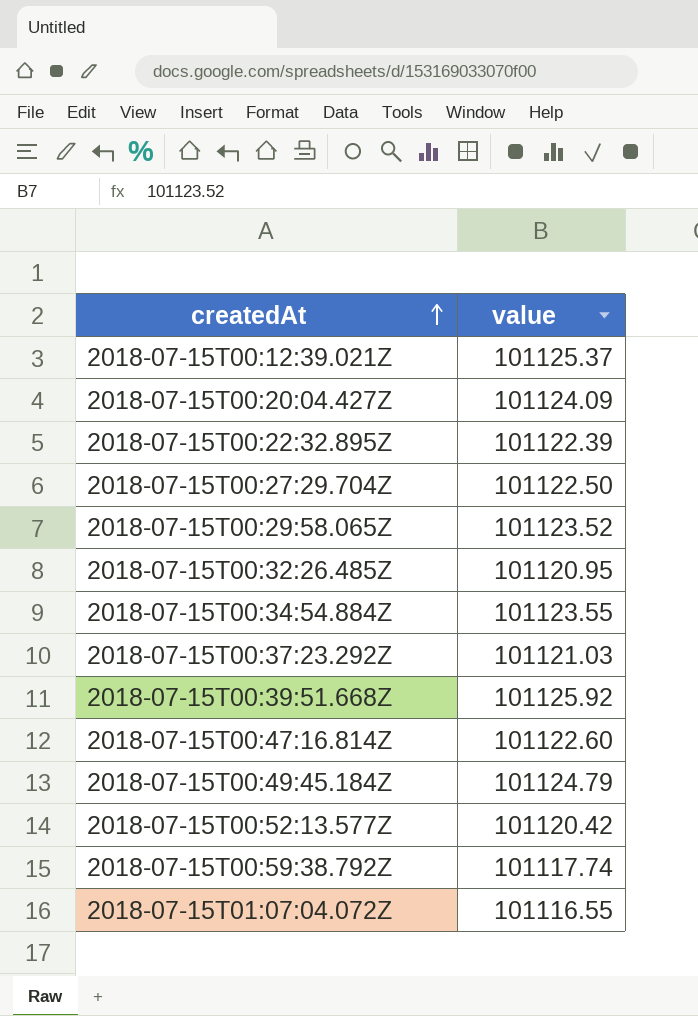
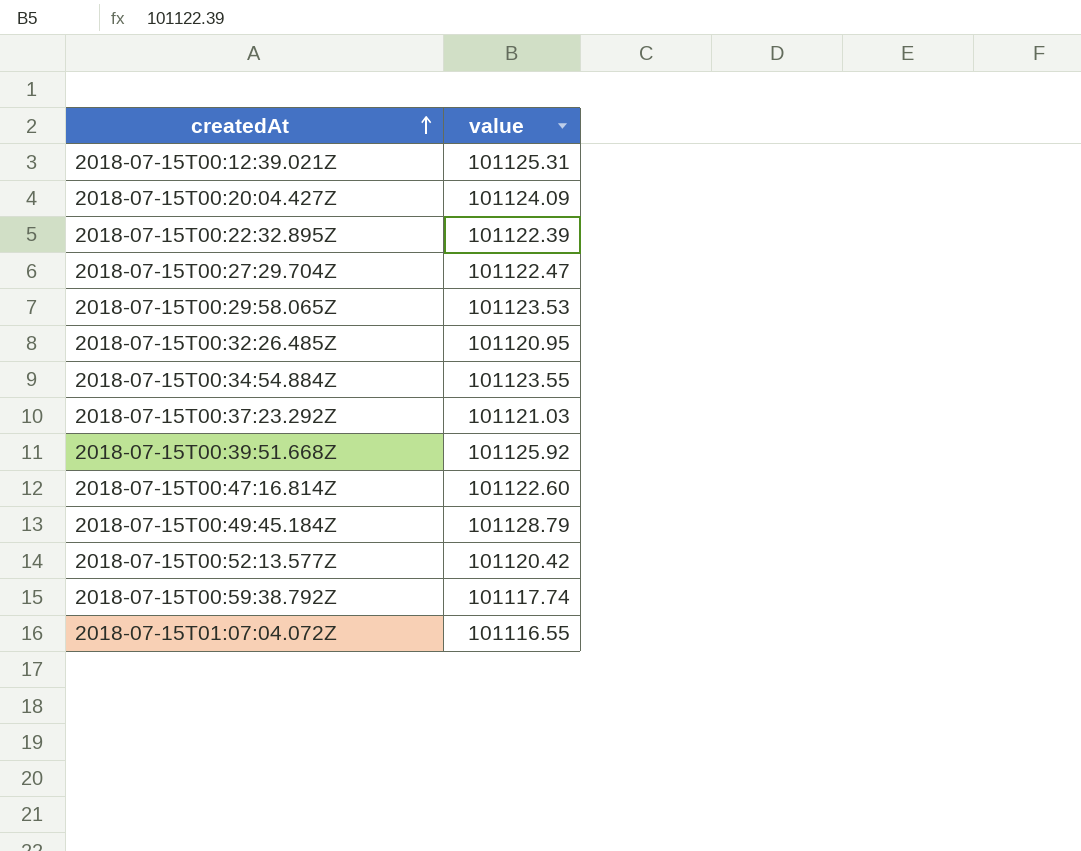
2018-07-15T00:12:39.021Z | value: 101125.37 -> 101125.31
2018-07-15T00:27:29.704Z | value: 101122.50 -> 101122.47
2018-07-15T00:29:58.065Z | value: 101123.52 -> 101123.53
2018-07-15T00:49:45.184Z | value: 101124.79 -> 101128.79

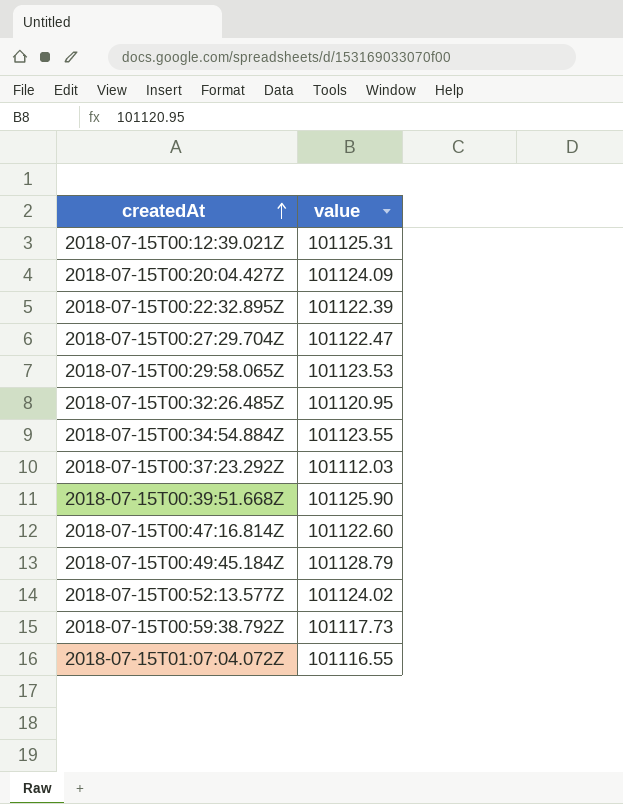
2018-07-15T00:37:23.292Z | value: 101121.03 -> 101112.03
2018-07-15T00:39:51.668Z | value: 101125.92 -> 101125.90
2018-07-15T00:52:13.577Z | value: 101120.42 -> 101124.02
2018-07-15T00:59:38.792Z | value: 101117.74 -> 101117.73

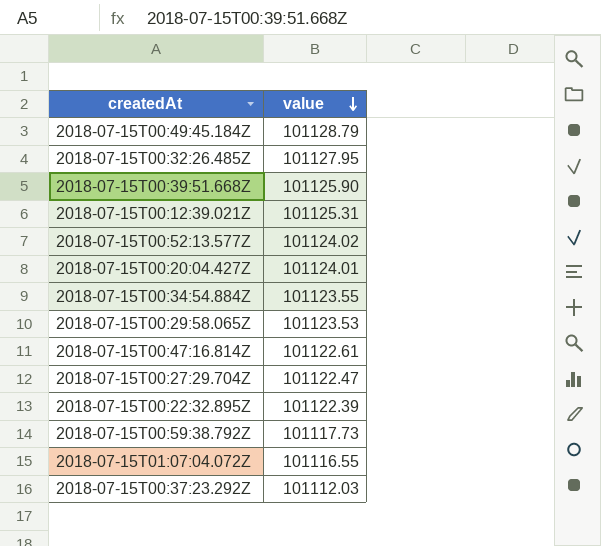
row order: createdAt ascending -> value descending
2018-07-15T00:32:26.485Z | value: 101120.95 -> 101127.95
2018-07-15T00:20:04.427Z | value: 101124.09 -> 101124.01
2018-07-15T00:47:16.814Z | value: 101122.60 -> 101122.61

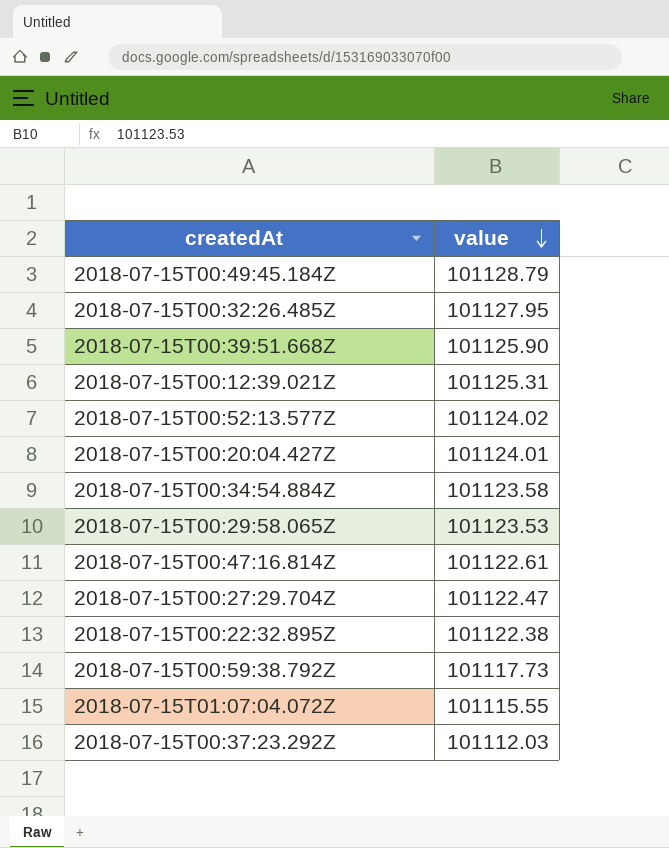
2018-07-15T00:34:54.884Z | value: 101123.55 -> 101123.58
2018-07-15T00:22:32.895Z | value: 101122.39 -> 101122.38
2018-07-15T01:07:04.072Z | value: 101116.55 -> 101115.55

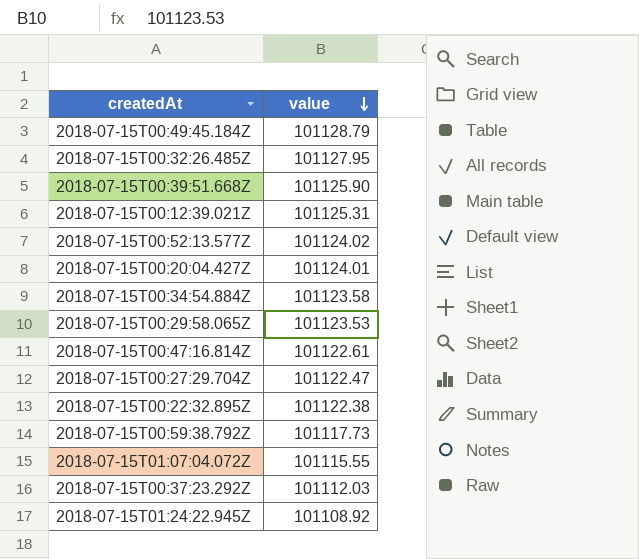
row 2018-07-15T01:24:22.945Z: none -> 101108.92

